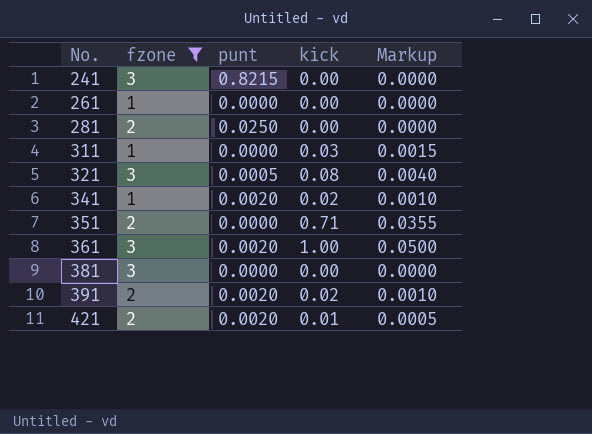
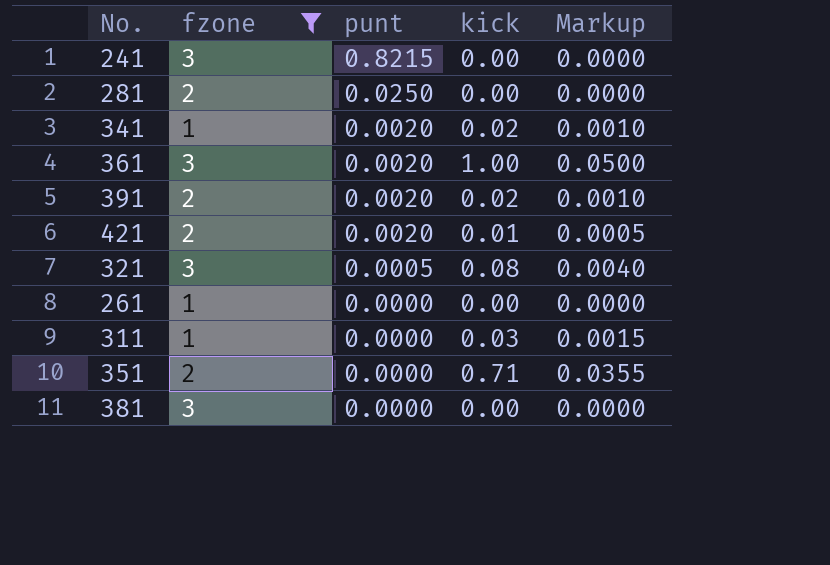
row order: No. ascending -> punt descending

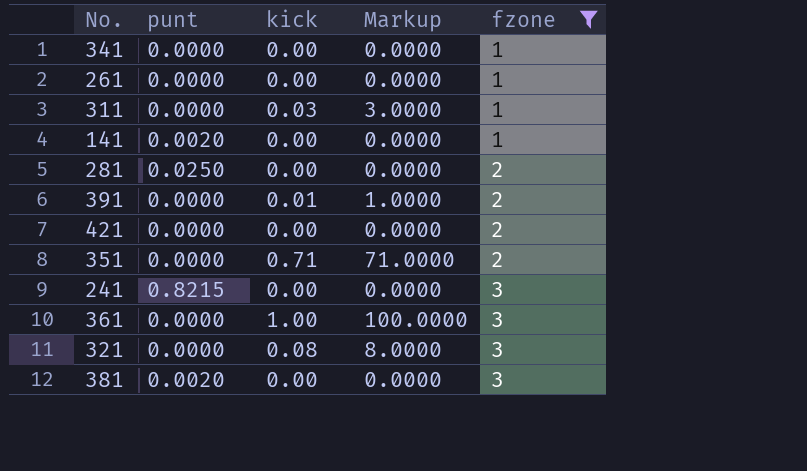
row order: punt descending -> fzone ascending
column Markup | formula: [kick] * 0.05 -> [kick] * 100
column fzone | position: 2 -> 5
341 | punt: 0.0020 -> 0.0000
341 | kick: 0.02 -> 0.00
row 141: none -> 0.0020 | 0.00 | 0.0000 | 1
391 | punt: 0.0020 -> 0.0000
391 | kick: 0.02 -> 0.01
421 | punt: 0.0020 -> 0.0000
421 | kick: 0.01 -> 0.00
361 | punt: 0.0020 -> 0.0000
321 | punt: 0.0005 -> 0.0000
381 | punt: 0.0000 -> 0.0020

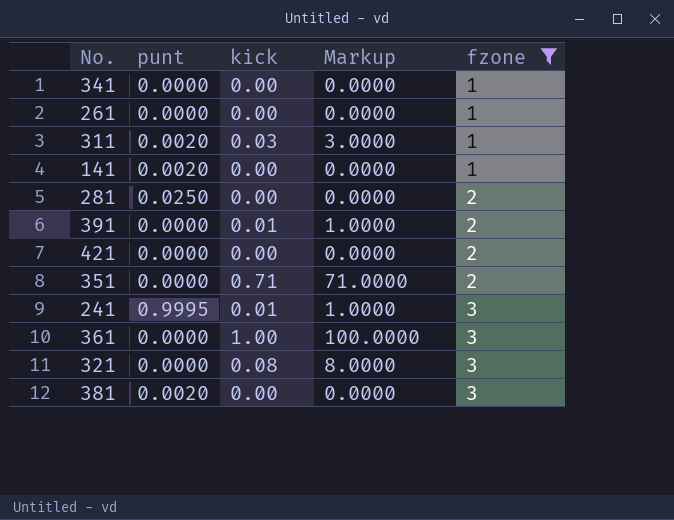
311 | punt: 0.0000 -> 0.0020
241 | punt: 0.8215 -> 0.9995
241 | kick: 0.00 -> 0.01
241 | Markup: 0.0000 -> 1.0000

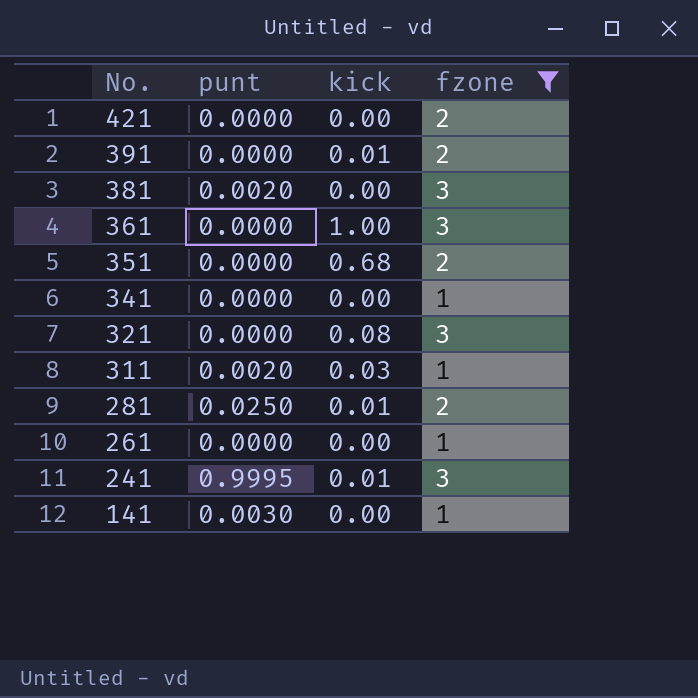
row order: fzone ascending -> No. descending
column Markup | formula: [kick] * 100 -> none
351 | kick: 0.71 -> 0.68
281 | kick: 0.00 -> 0.01
141 | punt: 0.0020 -> 0.0030

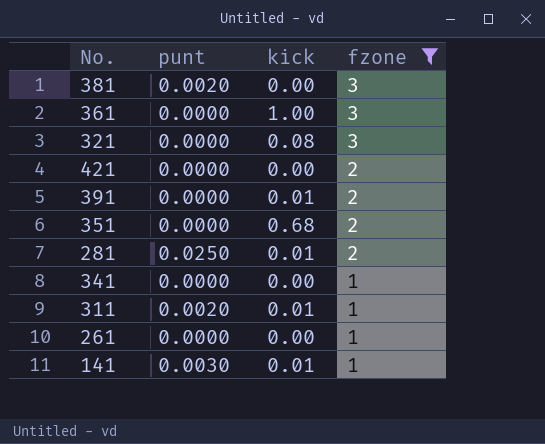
row order: No. descending -> fzone descending
row 241: 0.9995 | 0.01 | 3 -> none
311 | kick: 0.03 -> 0.01
141 | kick: 0.00 -> 0.01

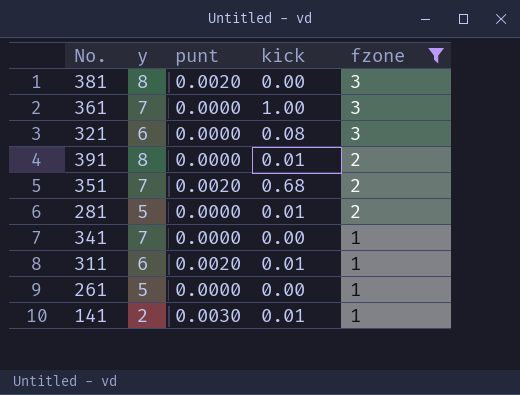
column y | position: none -> 2
row 421: 0.0000 | 0.00 | 2 -> none
351 | punt: 0.0000 -> 0.0020
281 | punt: 0.0250 -> 0.0000

